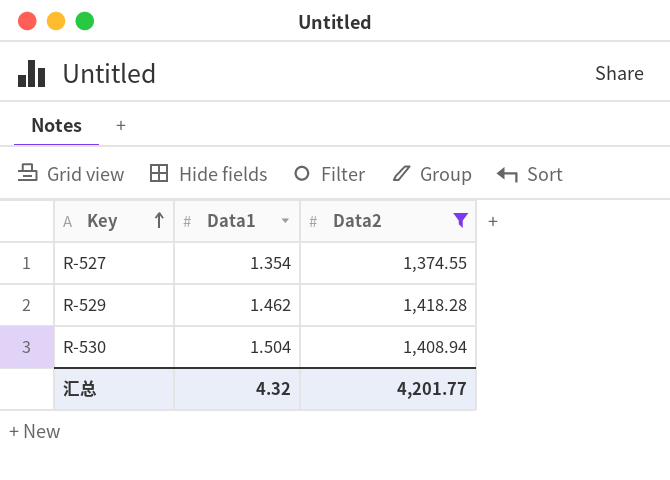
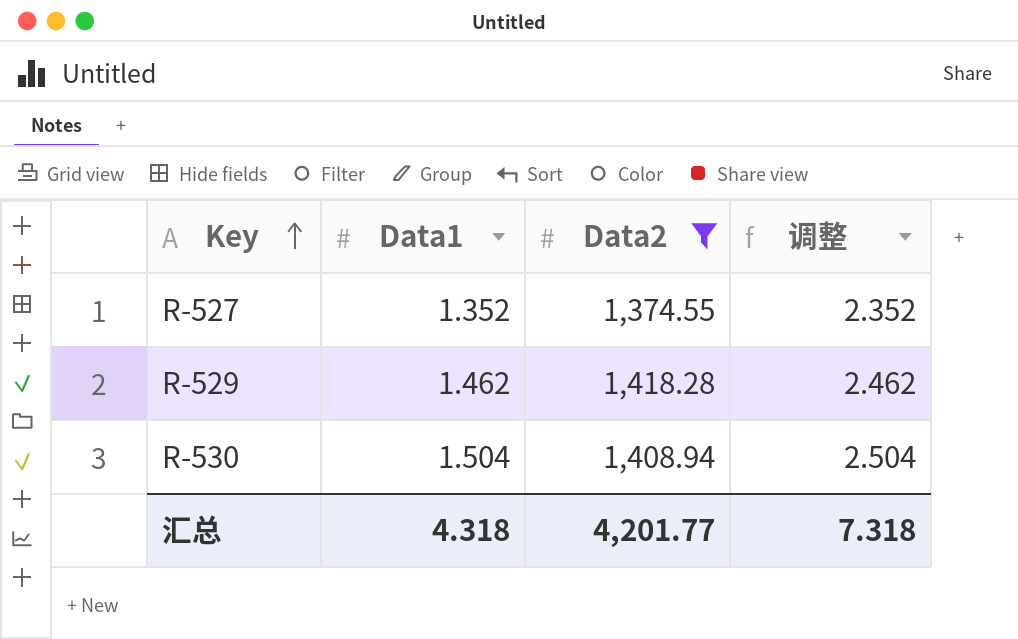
column 调整 | formula: none -> [Data1] + 1
R-527 | Data1: 1.354 -> 1.352
汇总 | Data1: 4.32 -> 4.318

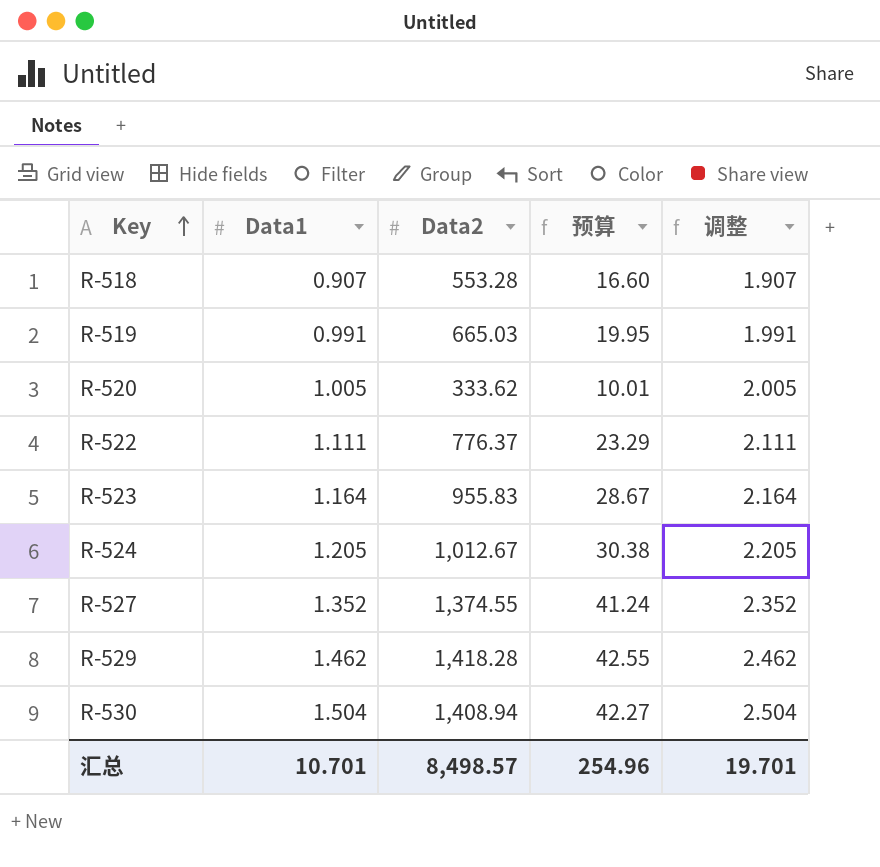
filter: Data2 >= 1,374.55 -> none
column 预算 | formula: none -> [Data2] * 0.03
汇总 | Data1: 4.318 -> 10.701
汇总 | Data2: 4,201.77 -> 8,498.57
汇总 | 调整: 7.318 -> 19.701

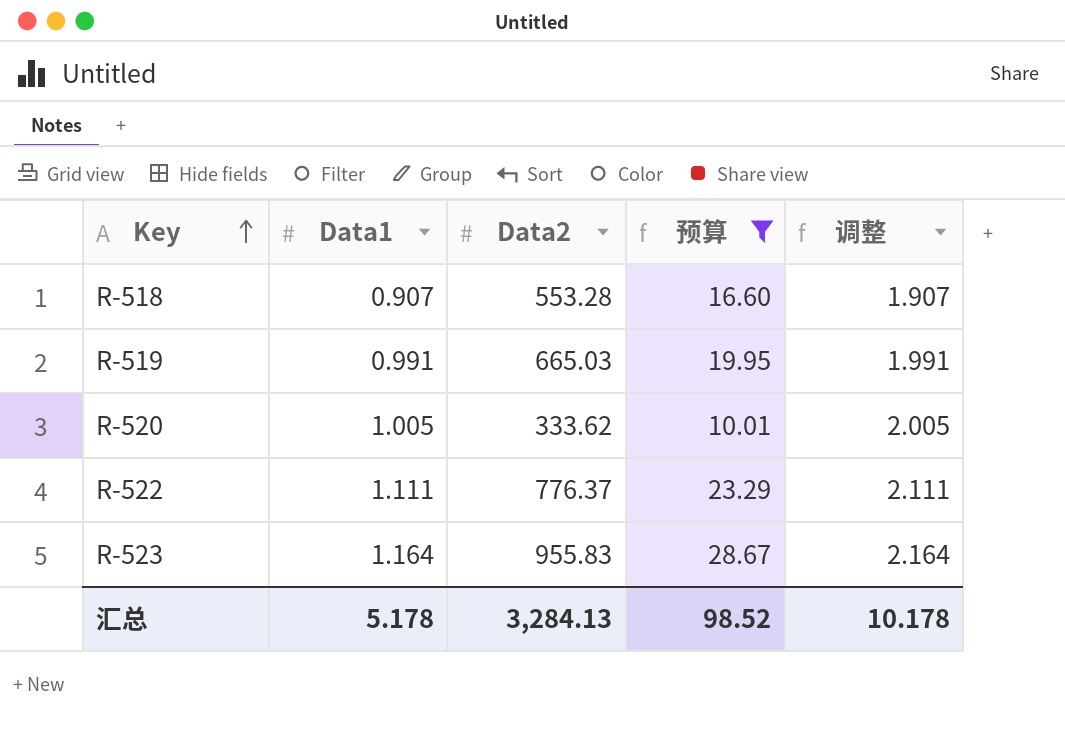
filter: none -> 预算 <= 28.67
汇总 | Data1: 10.701 -> 5.178
汇总 | Data2: 8,498.57 -> 3,284.13
汇总 | 预算: 254.96 -> 98.52
汇总 | 调整: 19.701 -> 10.178

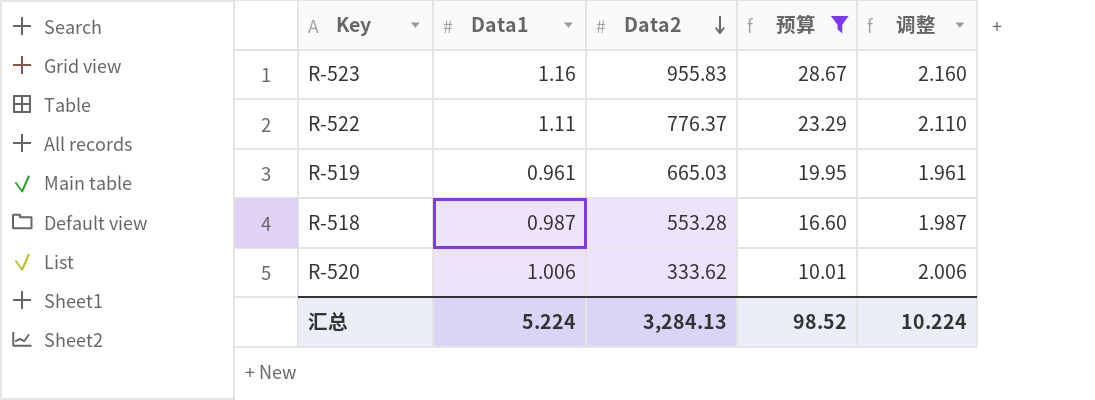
row order: Key ascending -> Data2 descending
R-523 | Data1: 1.164 -> 1.16
R-523 | 调整: 2.164 -> 2.160
R-522 | Data1: 1.111 -> 1.11
R-522 | 调整: 2.111 -> 2.110
R-519 | Data1: 0.991 -> 0.961
R-519 | 调整: 1.991 -> 1.961
R-518 | Data1: 0.907 -> 0.987
R-518 | 调整: 1.907 -> 1.987
R-520 | Data1: 1.005 -> 1.006
R-520 | 调整: 2.005 -> 2.006
汇总 | Data1: 5.178 -> 5.224
汇总 | 调整: 10.178 -> 10.224

